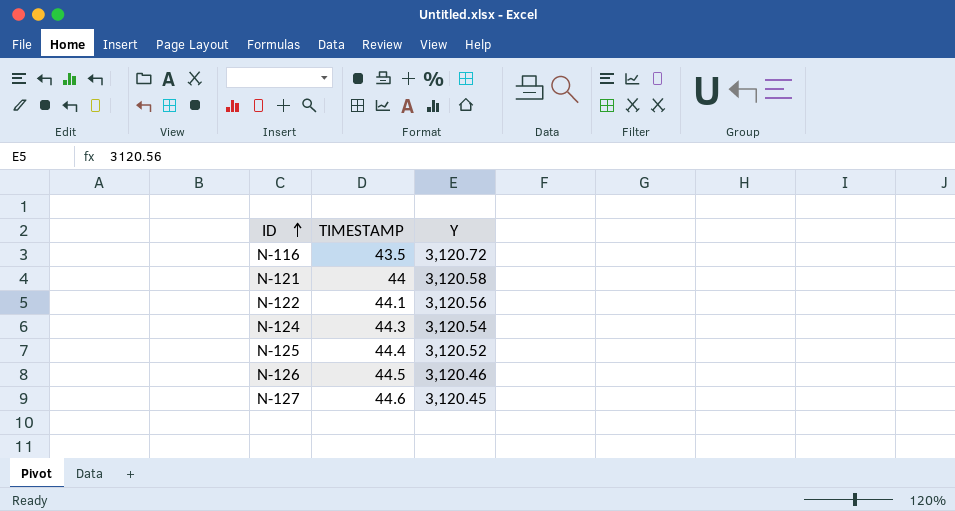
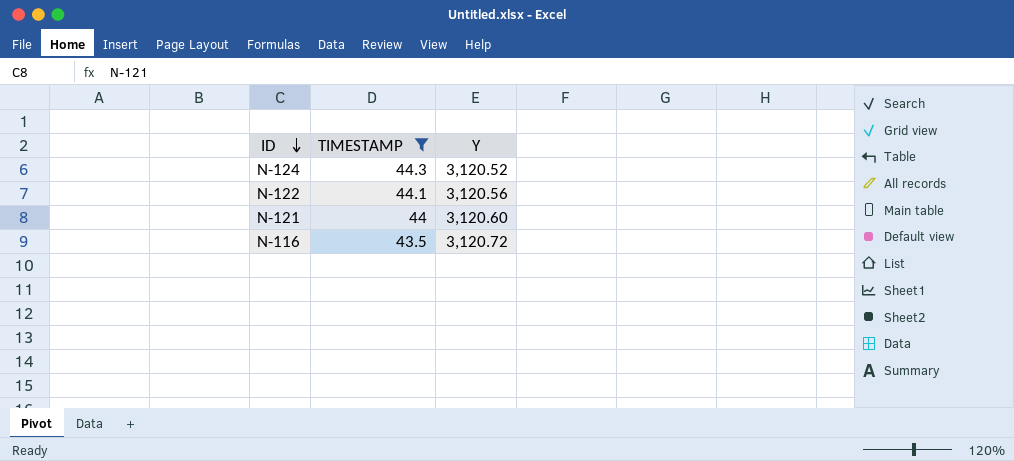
filter: none -> TIMESTAMP <= 44.3
row order: ID ascending -> ID descending
N-124 | Y: 3,120.54 -> 3,120.52
N-121 | Y: 3,120.58 -> 3,120.60

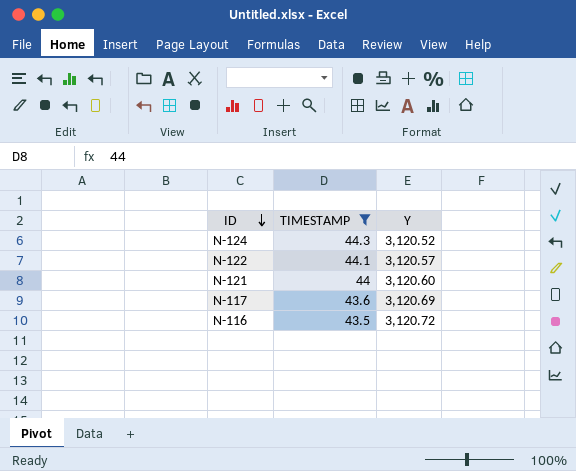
N-122 | Y: 3,120.56 -> 3,120.57
row N-117: none -> 43.6 | 3,120.69

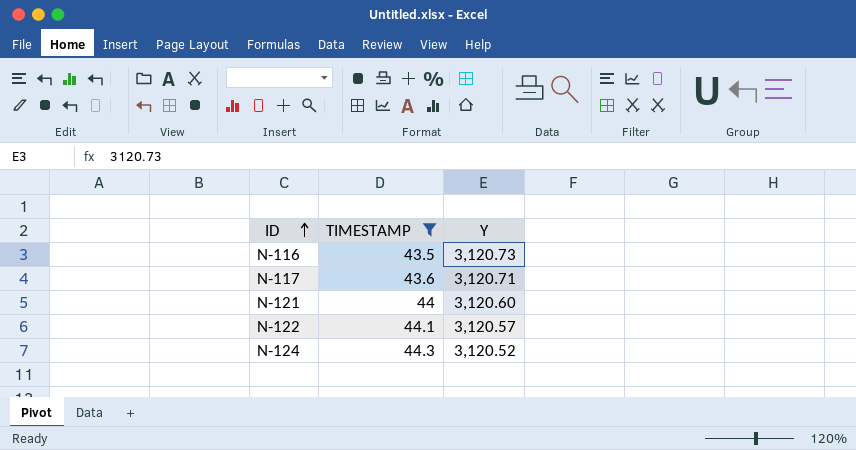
row order: ID descending -> ID ascending
N-116 | Y: 3,120.72 -> 3,120.73
N-117 | Y: 3,120.69 -> 3,120.71

